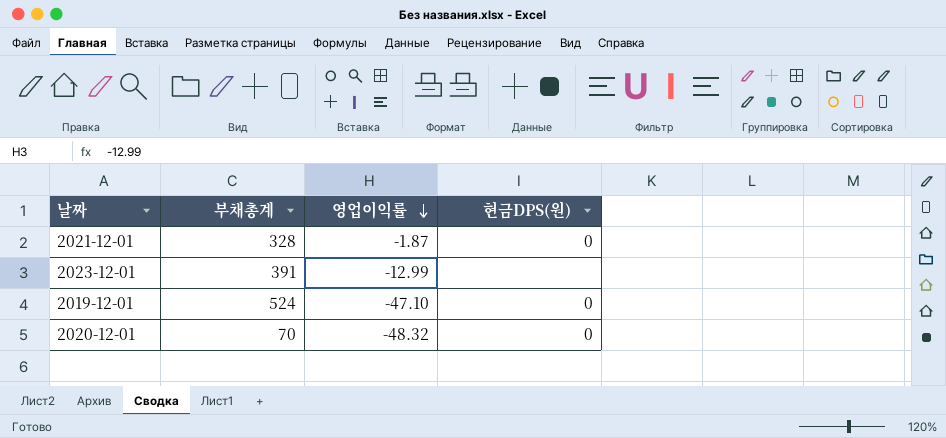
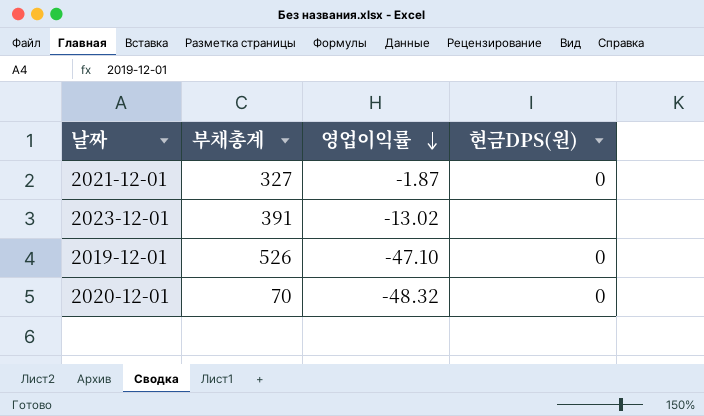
2021-12-01 | 부채총계: 328 -> 327
2023-12-01 | 영업이익률: -12.99 -> -13.02
2019-12-01 | 부채총계: 524 -> 526

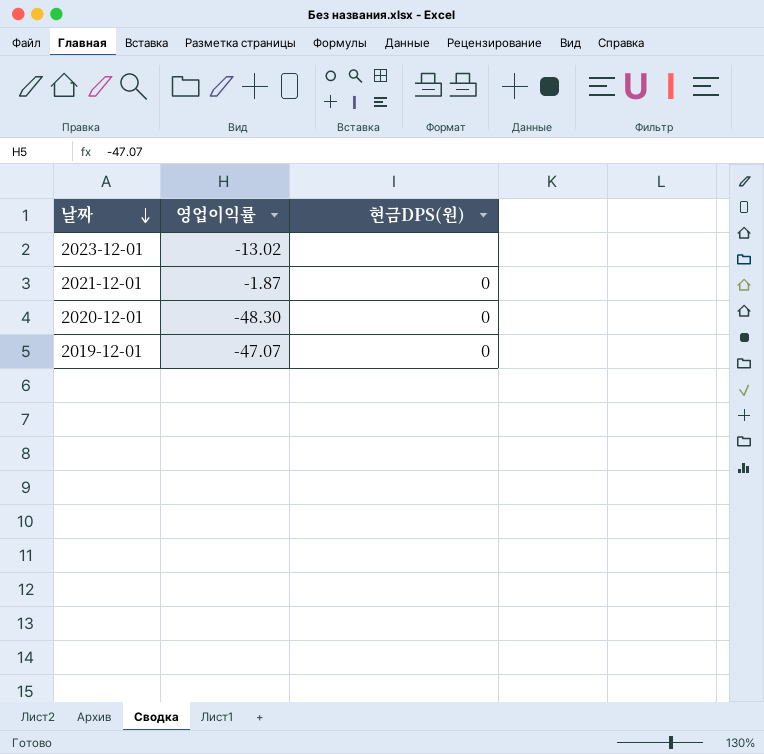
row order: 영업이익률 descending -> 날짜 descending
column 부채총계 | position: 2 -> none
2020-12-01 | 영업이익률: -48.32 -> -48.30
2019-12-01 | 영업이익률: -47.10 -> -47.07

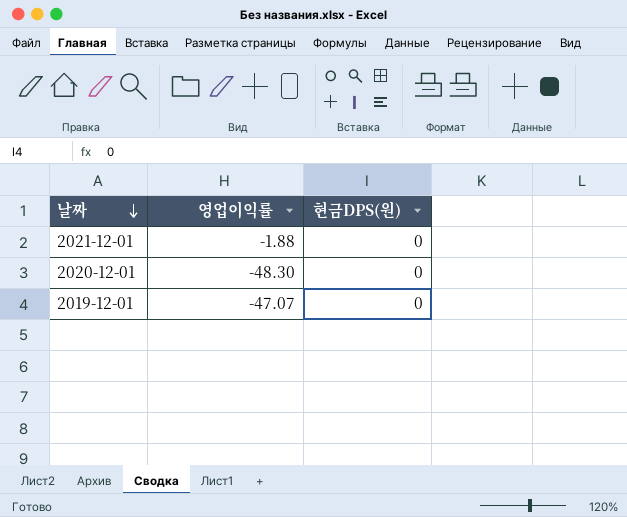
row 2023-12-01: -13.02 | none -> none
2021-12-01 | 영업이익률: -1.87 -> -1.88

